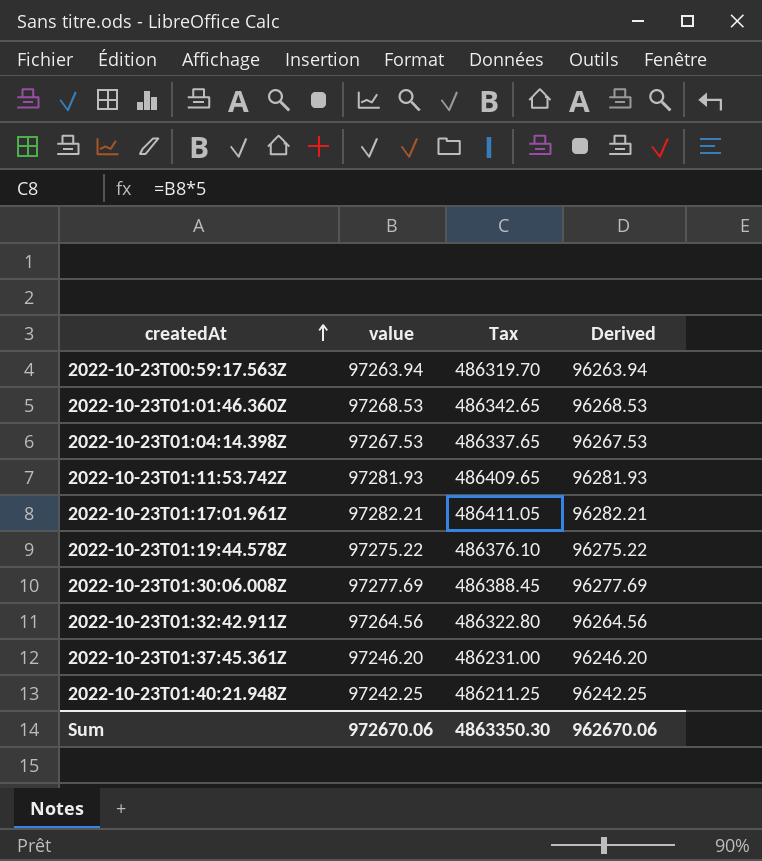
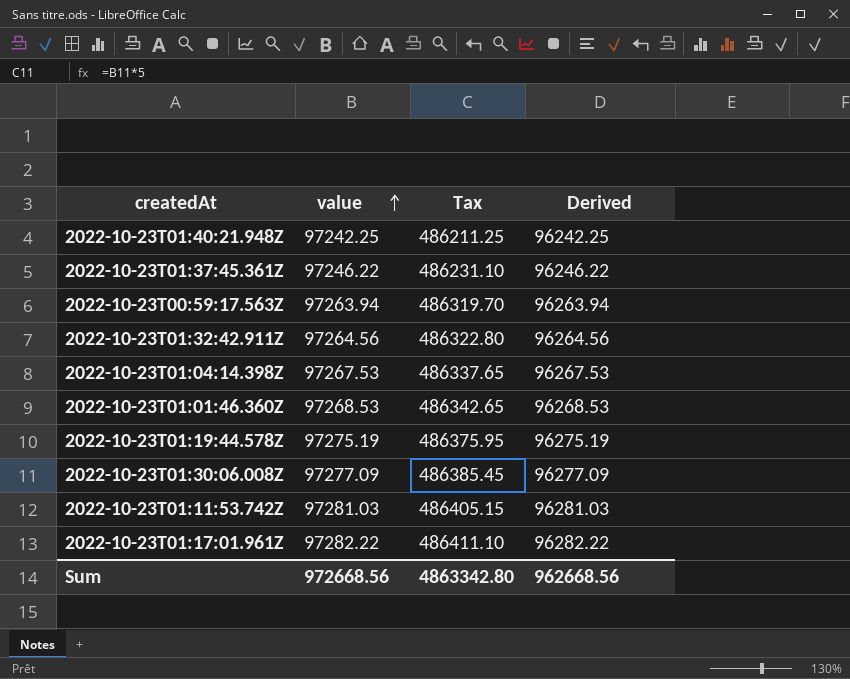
row order: createdAt ascending -> value ascending
2022-10-23T01:37:45.361Z | value: 97246.20 -> 97246.22
2022-10-23T01:37:45.361Z | Tax: 486231.00 -> 486231.10
2022-10-23T01:37:45.361Z | Derived: 96246.20 -> 96246.22
2022-10-23T01:19:44.578Z | value: 97275.22 -> 97275.19
2022-10-23T01:19:44.578Z | Tax: 486376.10 -> 486375.95
2022-10-23T01:19:44.578Z | Derived: 96275.22 -> 96275.19
2022-10-23T01:30:06.008Z | value: 97277.69 -> 97277.09
2022-10-23T01:30:06.008Z | Tax: 486388.45 -> 486385.45
2022-10-23T01:30:06.008Z | Derived: 96277.69 -> 96277.09
2022-10-23T01:11:53.742Z | value: 97281.93 -> 97281.03
2022-10-23T01:11:53.742Z | Tax: 486409.65 -> 486405.15
2022-10-23T01:11:53.742Z | Derived: 96281.93 -> 96281.03
2022-10-23T01:17:01.961Z | value: 97282.21 -> 97282.22
2022-10-23T01:17:01.961Z | Tax: 486411.05 -> 486411.10
2022-10-23T01:17:01.961Z | Derived: 96282.21 -> 96282.22
Sum | value: 972670.06 -> 972668.56
Sum | Tax: 4863350.30 -> 4863342.80
Sum | Derived: 962670.06 -> 962668.56

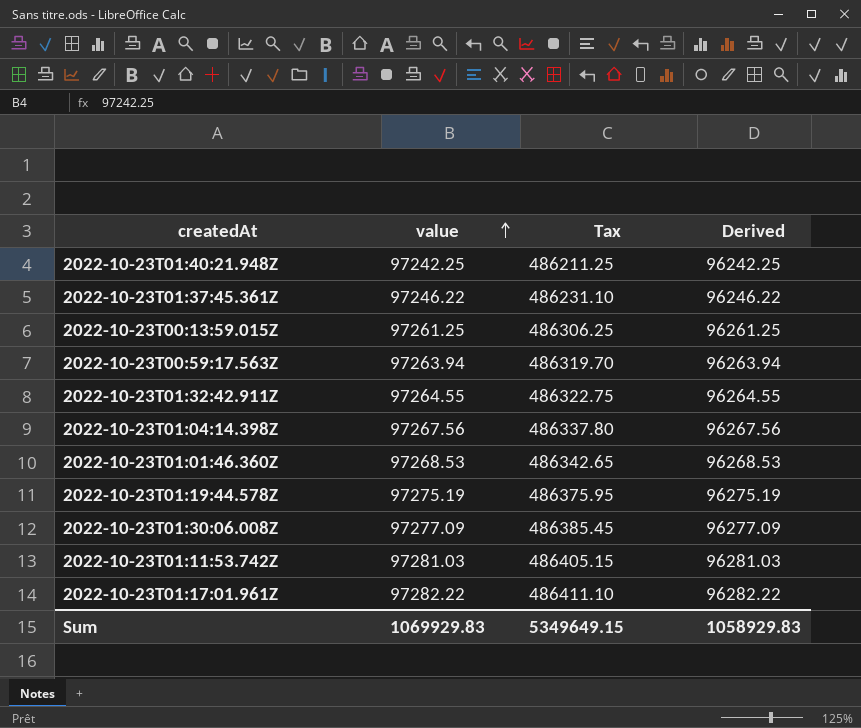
row 2022-10-23T00:13:59.015Z: none -> 97261.25 | 486306.25 | 96261.25
2022-10-23T01:32:42.911Z | value: 97264.56 -> 97264.55
2022-10-23T01:32:42.911Z | Tax: 486322.80 -> 486322.75
2022-10-23T01:32:42.911Z | Derived: 96264.56 -> 96264.55
2022-10-23T01:04:14.398Z | value: 97267.53 -> 97267.56
2022-10-23T01:04:14.398Z | Tax: 486337.65 -> 486337.80
2022-10-23T01:04:14.398Z | Derived: 96267.53 -> 96267.56
Sum | value: 972668.56 -> 1069929.83
Sum | Tax: 4863342.80 -> 5349649.15
Sum | Derived: 962668.56 -> 1058929.83

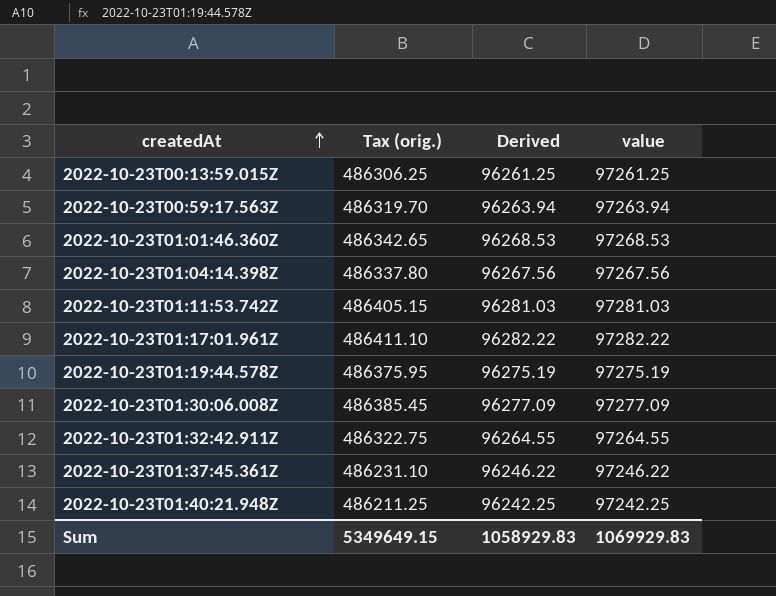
row order: value ascending -> createdAt ascending
column name: Tax -> Tax (orig.)
column value | position: 2 -> 4

